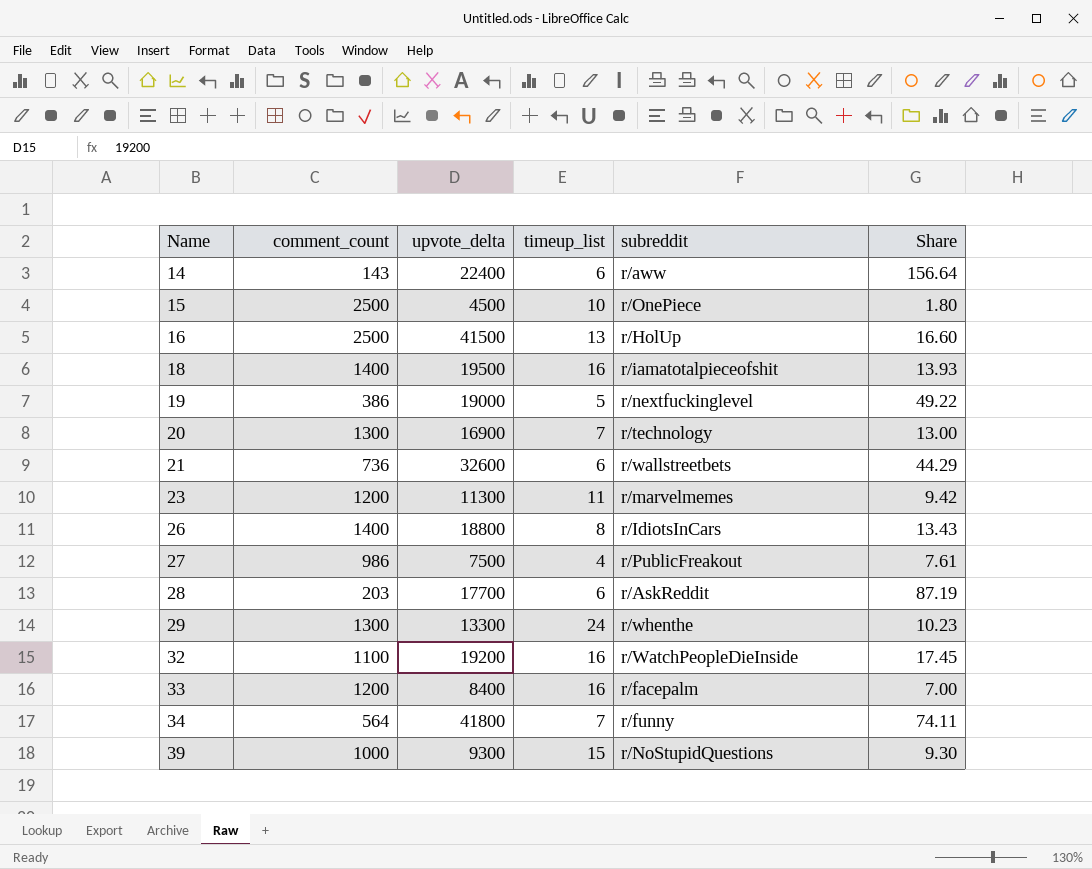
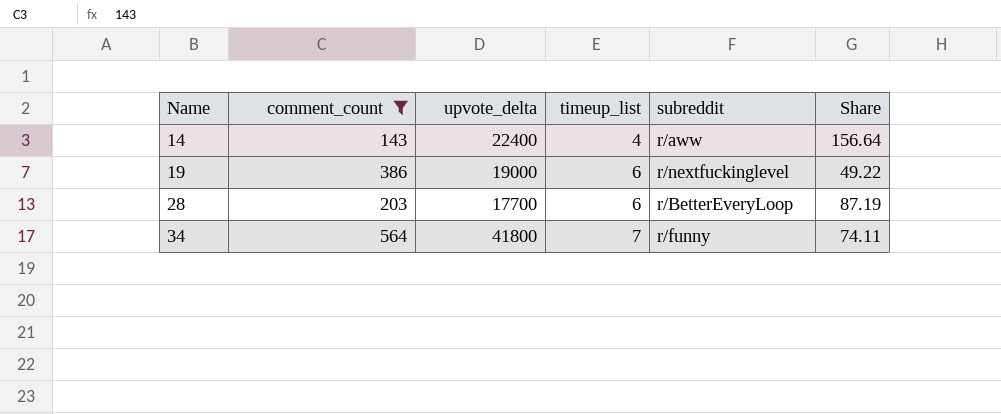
filter: none -> comment_count <= 564
14 | timeup_list: 6 -> 4
19 | timeup_list: 5 -> 6
28 | subreddit: r/AskReddit -> r/BetterEveryLoop

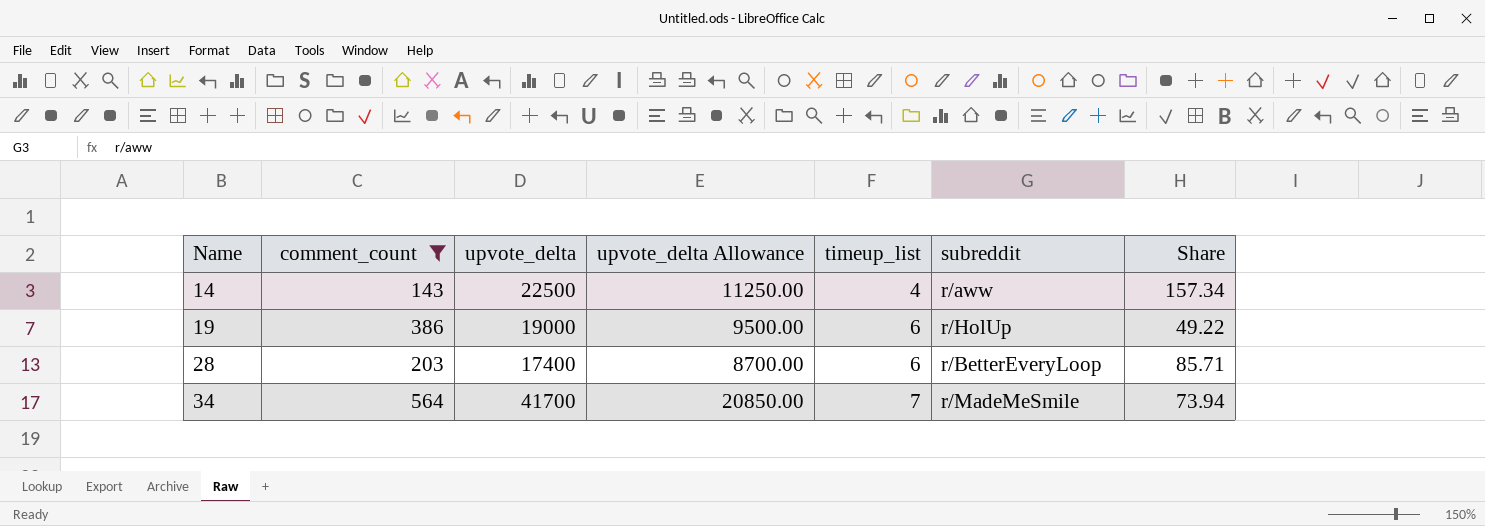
column upvote_delta Allowance | formula: none -> [upvote_delta] * 0.5
14 | upvote_delta: 22400 -> 22500
14 | Share: 156.64 -> 157.34
19 | subreddit: r/nextfuckinglevel -> r/HolUp
28 | upvote_delta: 17700 -> 17400
28 | Share: 87.19 -> 85.71
34 | upvote_delta: 41800 -> 41700
34 | subreddit: r/funny -> r/MadeMeSmile
34 | Share: 74.11 -> 73.94

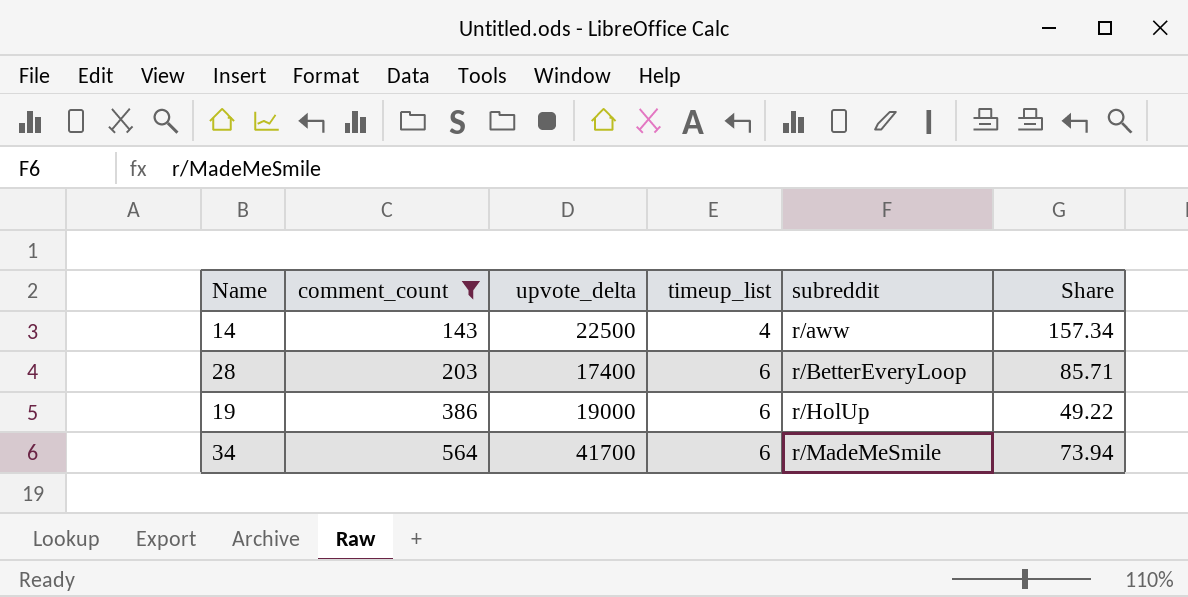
row order: Name ascending -> comment_count ascending
column upvote_delta Allowance | formula: [upvote_delta] * 0.5 -> none
34 | timeup_list: 7 -> 6

